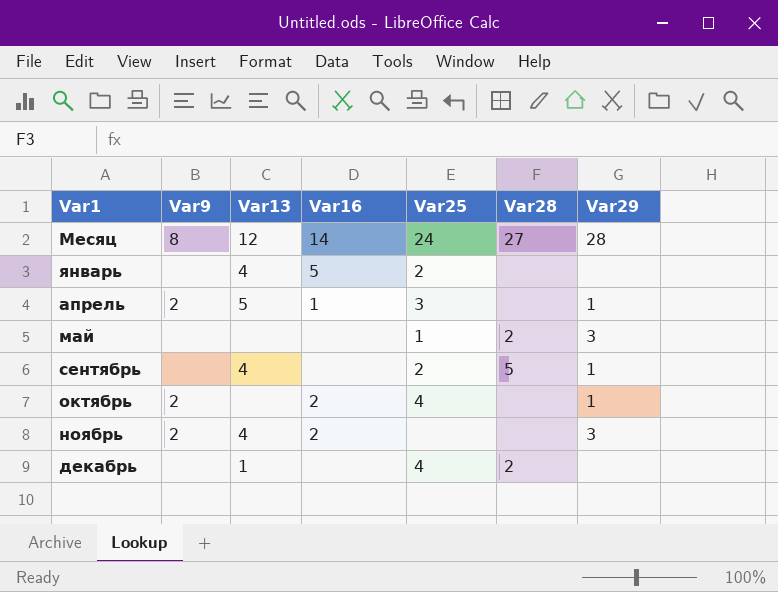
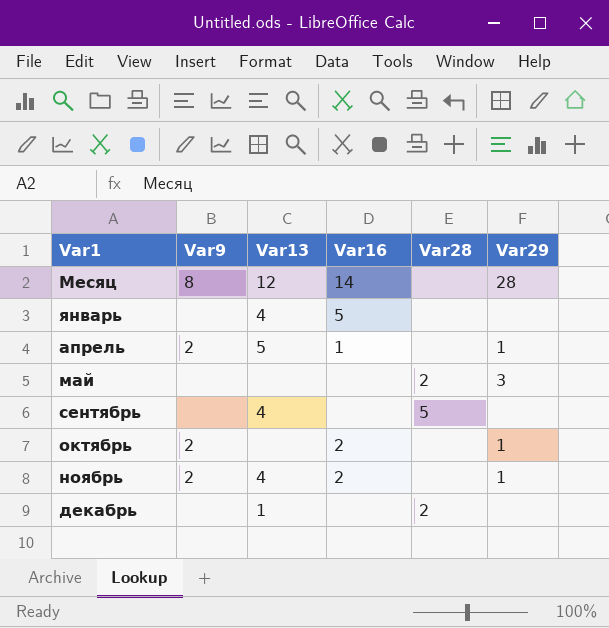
column Var25 | position: 5 -> none
Месяц | Var28: 27 -> none
сентябрь | Var29: 1 -> none
ноябрь | Var29: 3 -> 1

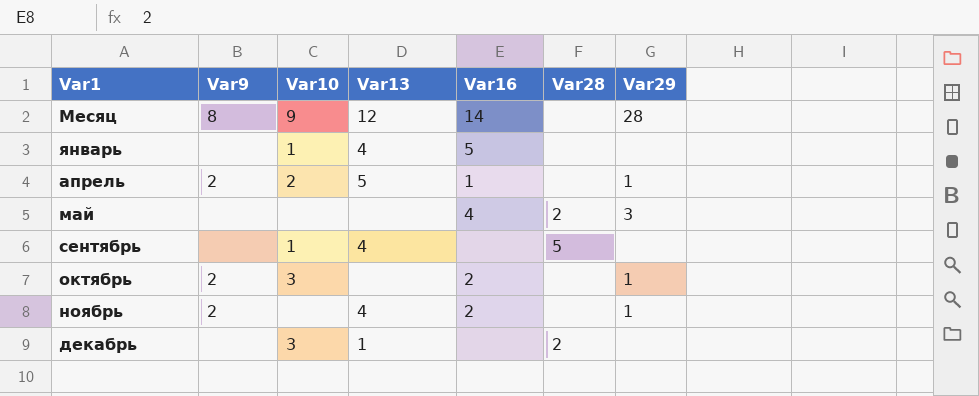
column Var10 | position: none -> 3
май | Var16: none -> 4

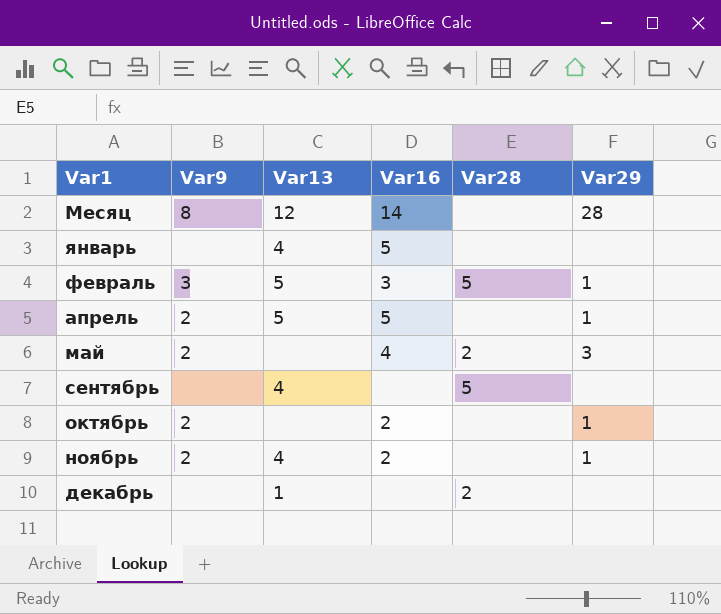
column Var10 | position: 3 -> none
row февраль: none -> 3 | 5 | 3 | 5 | 1
апрель | Var16: 1 -> 5
май | Var9: none -> 2

